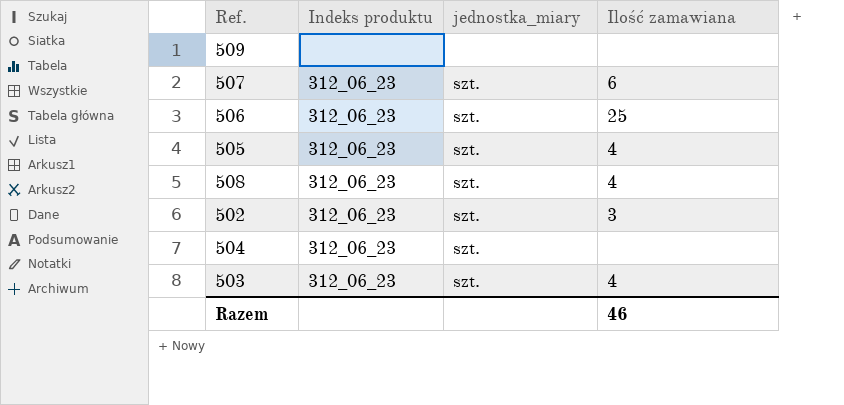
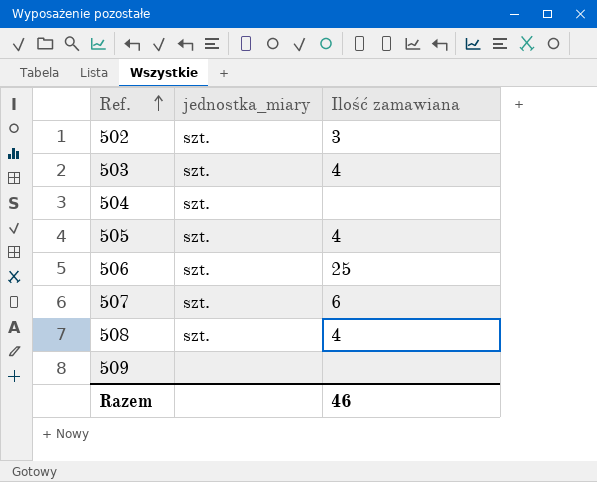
row order: none -> Ref. ascending
column Indeks produktu | position: 2 -> none

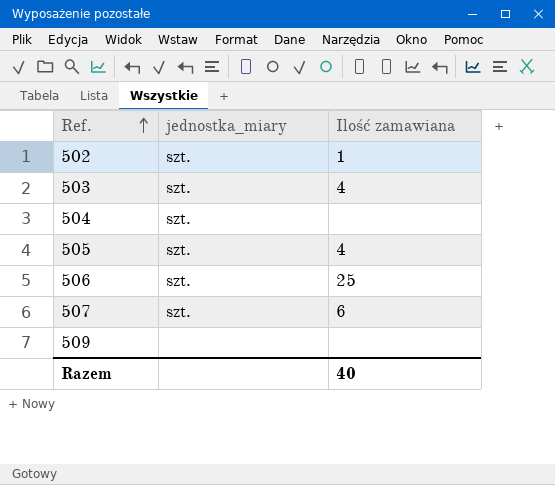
row 508: szt. | 4 -> none
502 | Ilość zamawiana: 3 -> 1
Razem | Ilość zamawiana: 46 -> 40

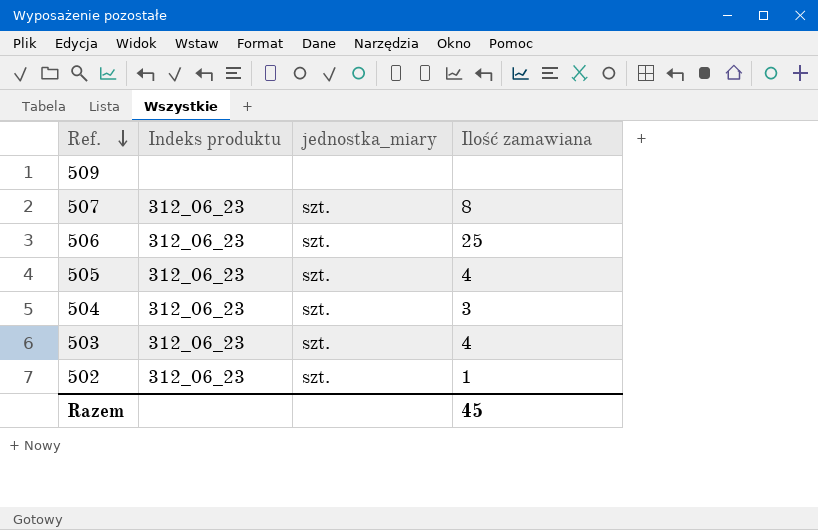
row order: Ref. ascending -> Ref. descending
column Indeks produktu | position: none -> 2
507 | Ilość zamawiana: 6 -> 8
504 | Ilość zamawiana: none -> 3
Razem | Ilość zamawiana: 40 -> 45

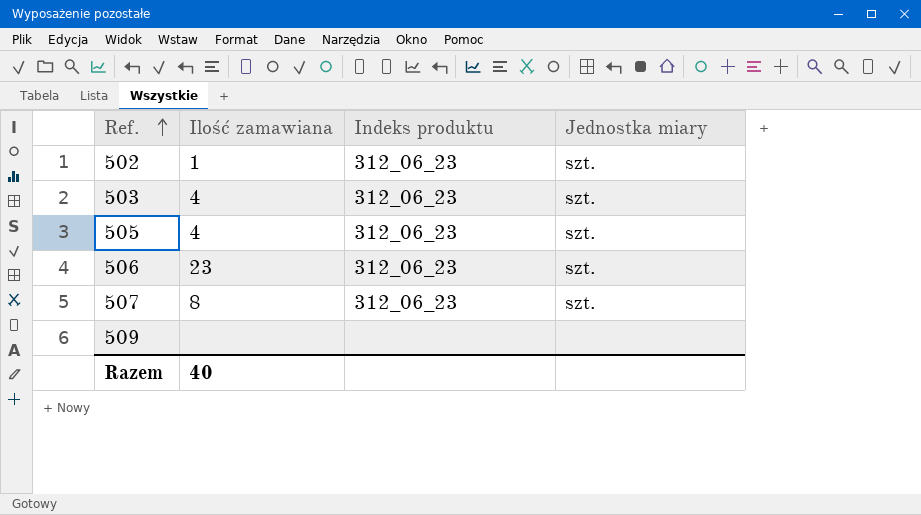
row order: Ref. descending -> Ref. ascending
column Ilość zamawiana | position: 4 -> 2
column name: jednostka_miary -> Jednostka miary
row 504: 312_06_23 | szt. | 3 -> none
506 | Ilość zamawiana: 25 -> 23
Razem | Ilość zamawiana: 45 -> 40

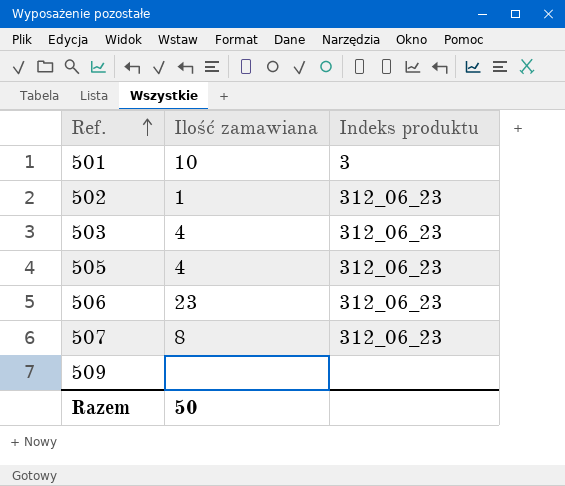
column Jednostka miary | position: 4 -> none
row 501: none -> 10 | 3
Razem | Ilość zamawiana: 40 -> 50

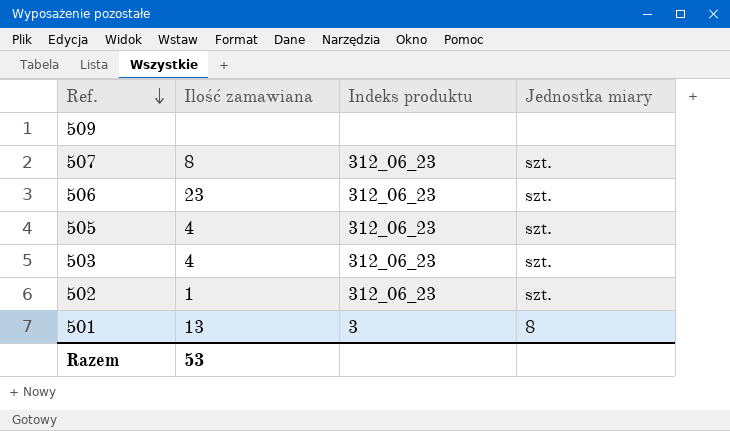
row order: Ref. ascending -> Ref. descending
column Jednostka miary | position: none -> 4
501 | Ilość zamawiana: 10 -> 13
Razem | Ilość zamawiana: 50 -> 53

